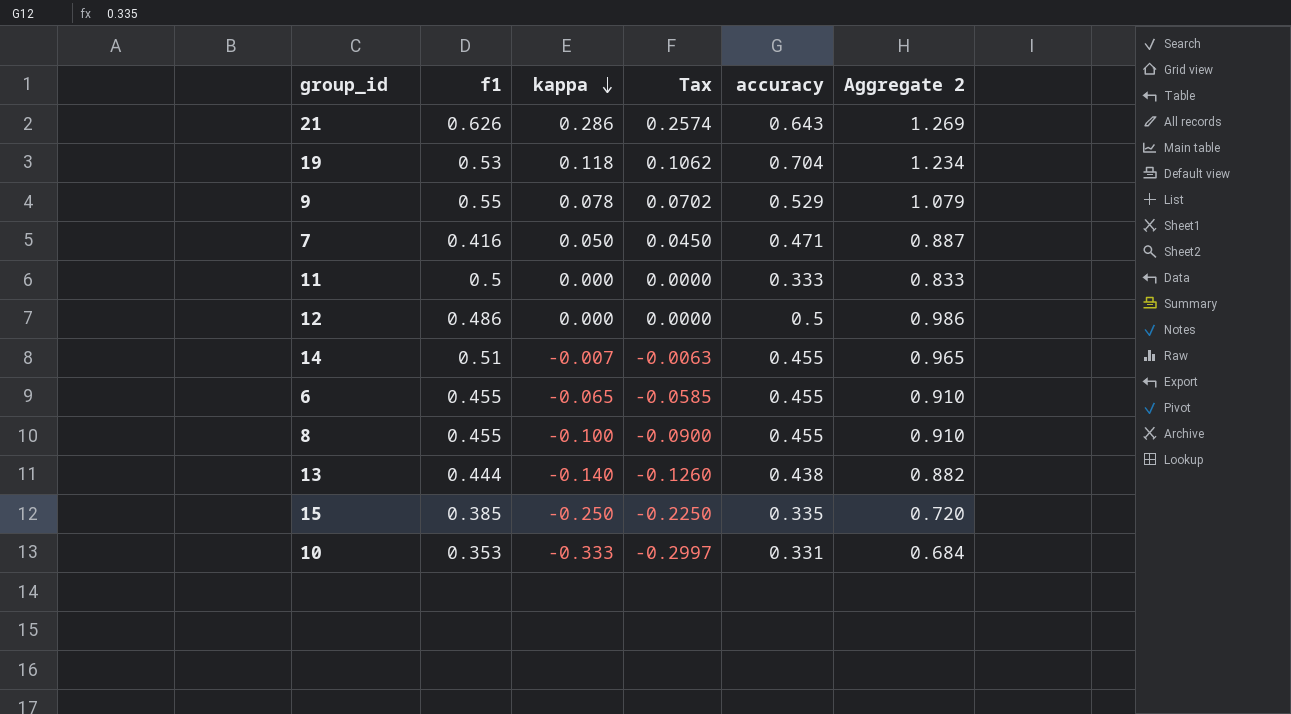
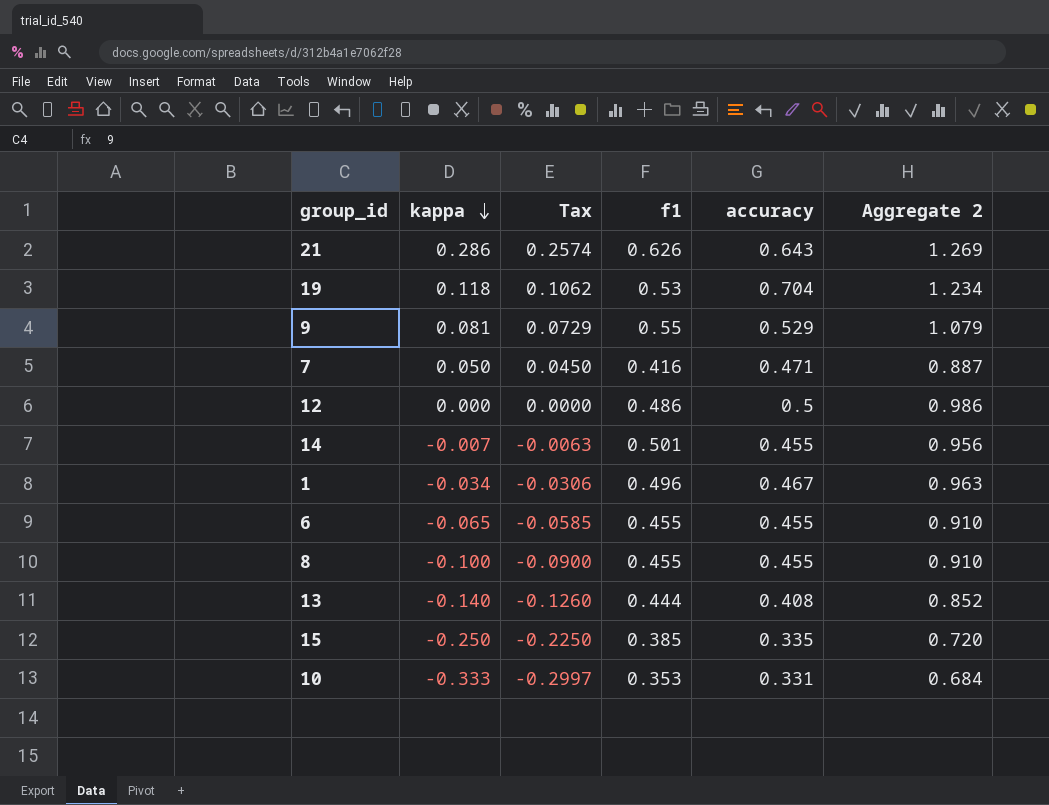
column f1 | position: 2 -> 4
row 11: 0.5 | 0.000 | 0.0000 | 0.333 | 0.833 -> none
9 | kappa: 0.078 -> 0.081
9 | Tax: 0.0702 -> 0.0729
14 | f1: 0.51 -> 0.501
14 | Aggregate 2: 0.965 -> 0.956
row 1: none -> -0.034 | -0.0306 | 0.496 | 0.467 | 0.963
13 | accuracy: 0.438 -> 0.408
13 | Aggregate 2: 0.882 -> 0.852

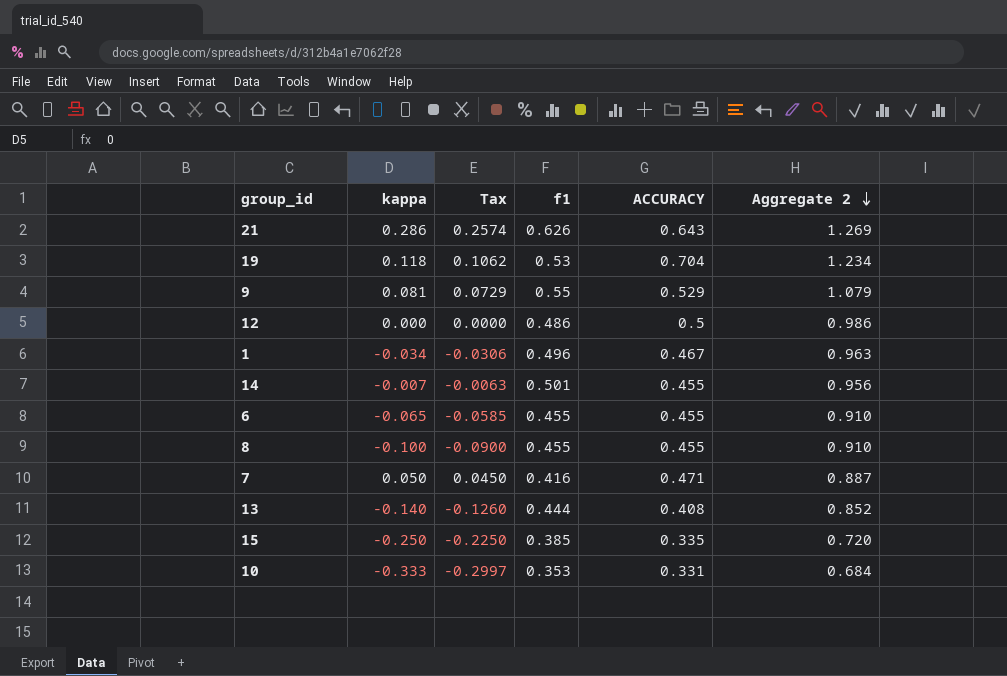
row order: kappa descending -> Aggregate 2 descending
column name: accuracy -> ACCURACY

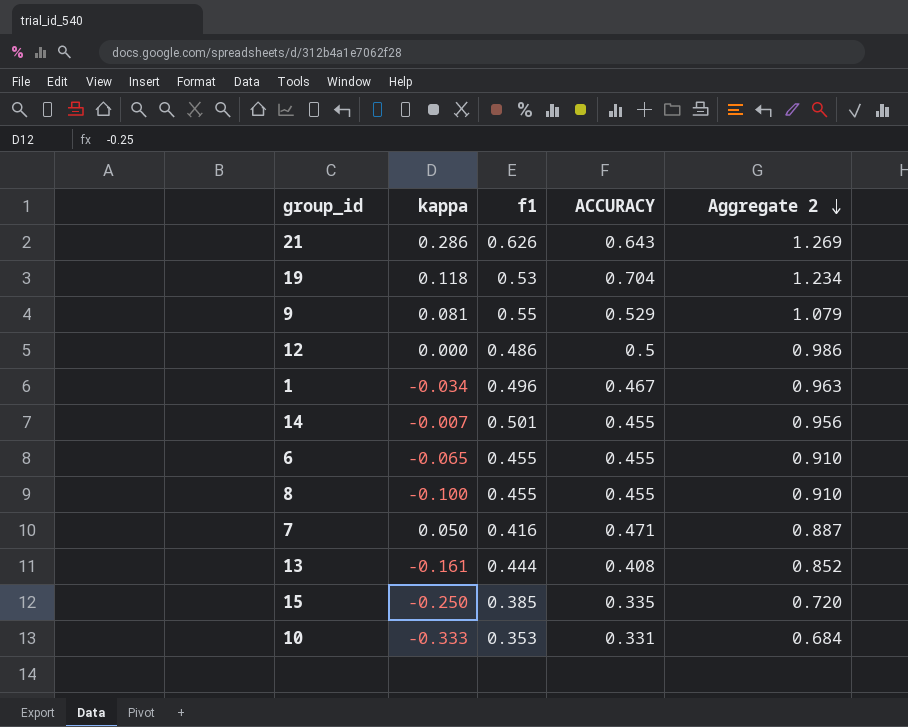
column Tax | formula: [kappa] * 0.9 -> none
13 | kappa: -0.140 -> -0.161

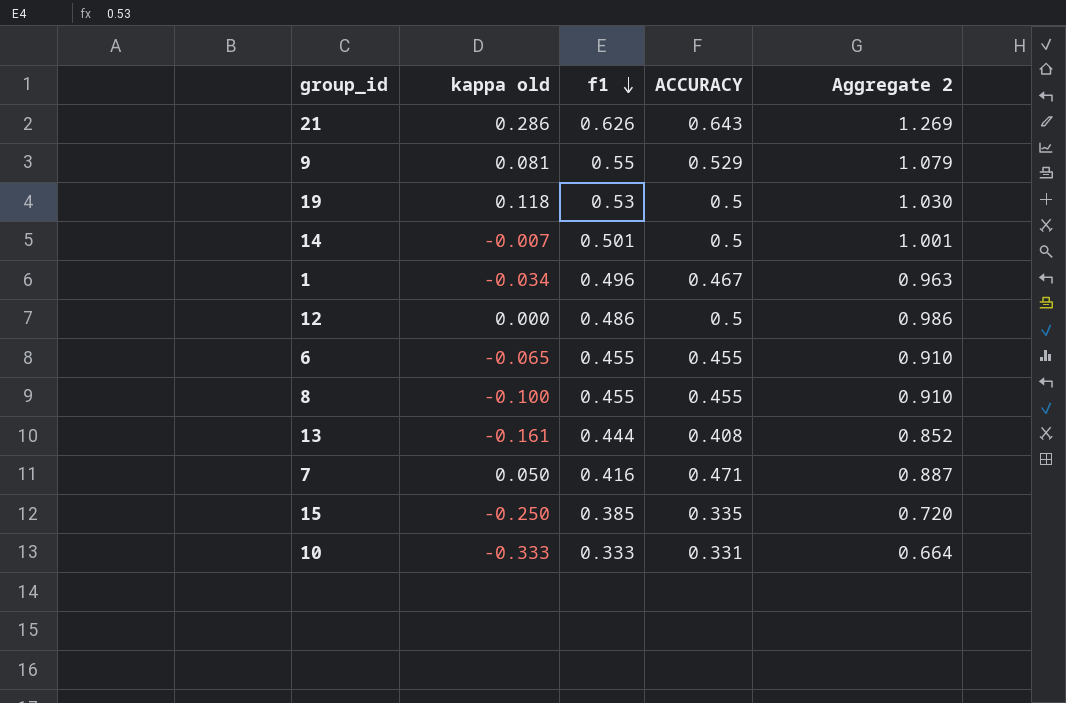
row order: Aggregate 2 descending -> f1 descending
column name: kappa -> kappa old
19 | ACCURACY: 0.704 -> 0.5
19 | Aggregate 2: 1.234 -> 1.030
14 | ACCURACY: 0.455 -> 0.5
14 | Aggregate 2: 0.956 -> 1.001
10 | f1: 0.353 -> 0.333
10 | Aggregate 2: 0.684 -> 0.664

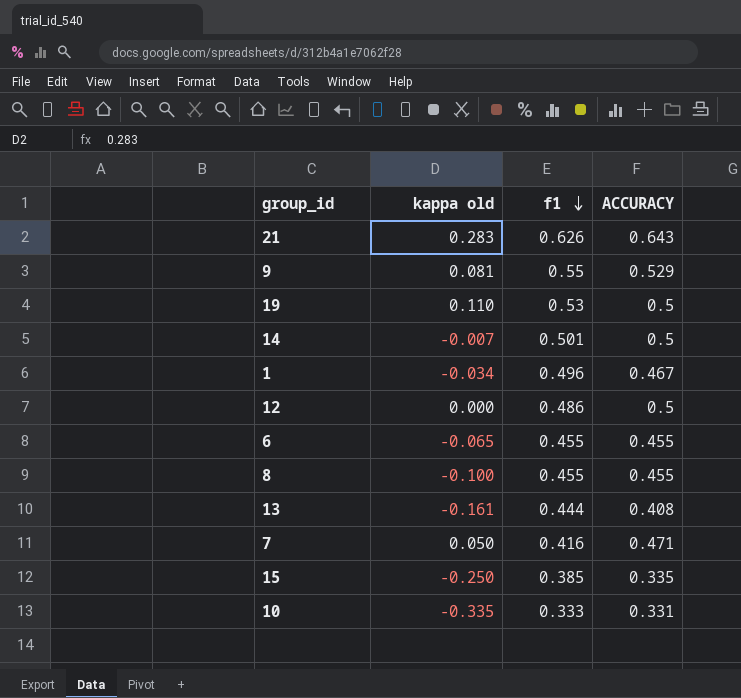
column Aggregate 2 | formula: [f1] + [ACCURACY] -> none
21 | kappa old: 0.286 -> 0.283
19 | kappa old: 0.118 -> 0.110
10 | kappa old: -0.333 -> -0.335

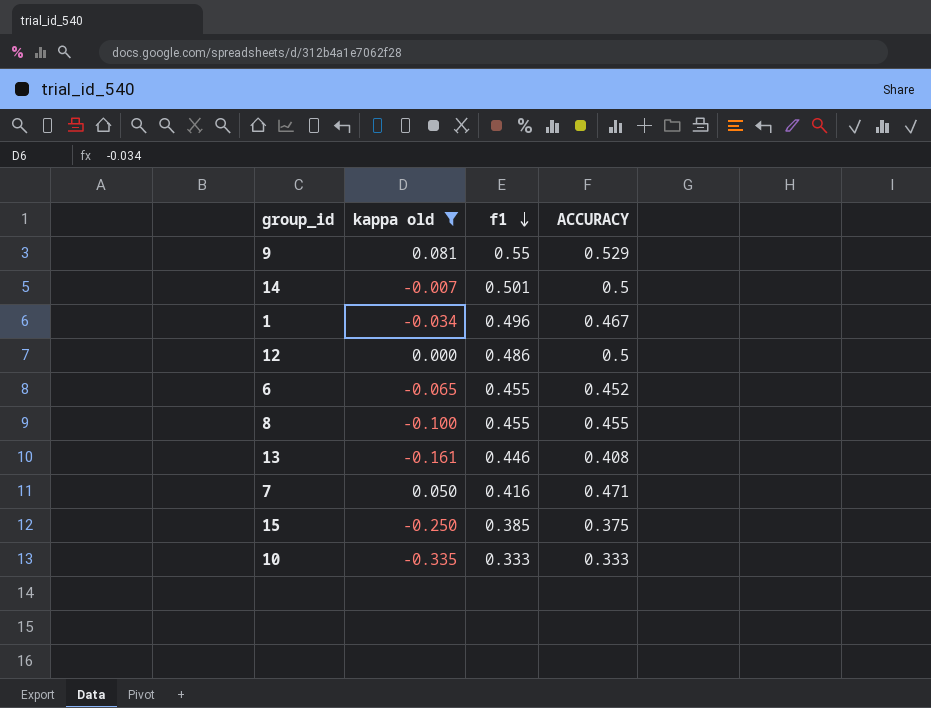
filter: none -> kappa old <= 0.081
6 | ACCURACY: 0.455 -> 0.452
13 | f1: 0.444 -> 0.446
15 | ACCURACY: 0.335 -> 0.375
10 | ACCURACY: 0.331 -> 0.333

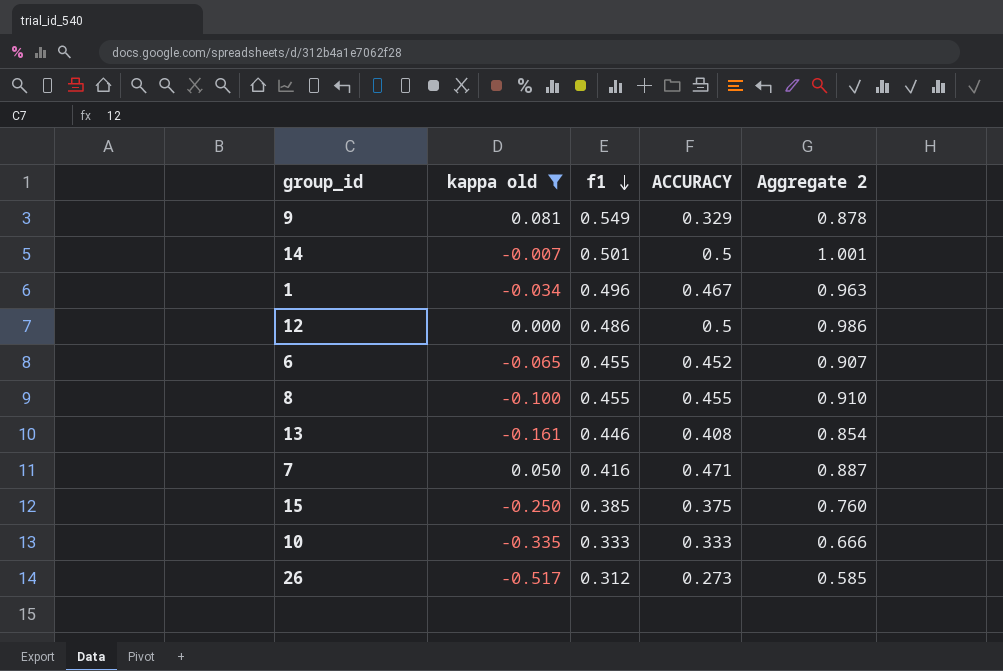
column Aggregate 2 | formula: none -> [f1] + [ACCURACY]
9 | f1: 0.55 -> 0.549
9 | ACCURACY: 0.529 -> 0.329
row 26: none -> -0.517 | 0.312 | 0.273 | 0.585

